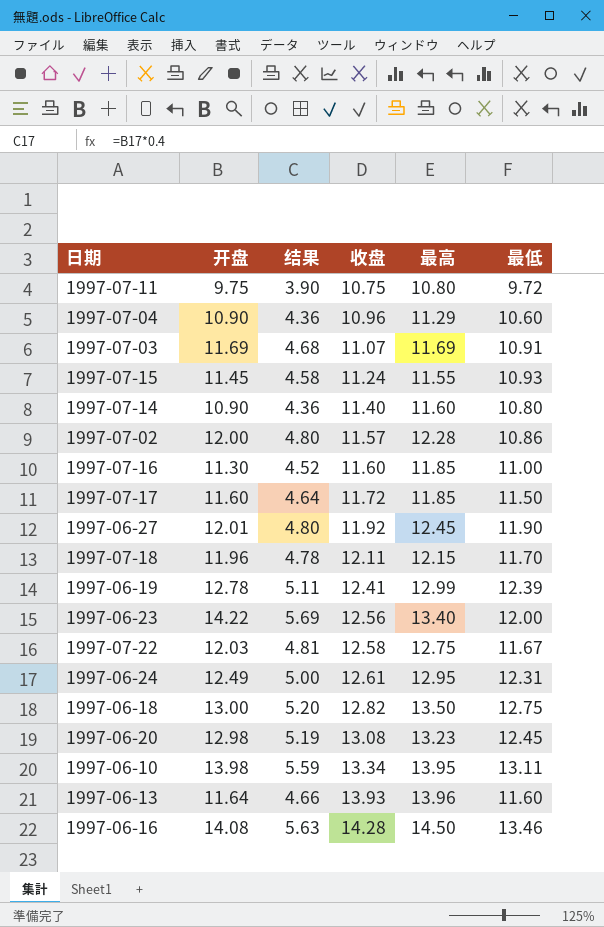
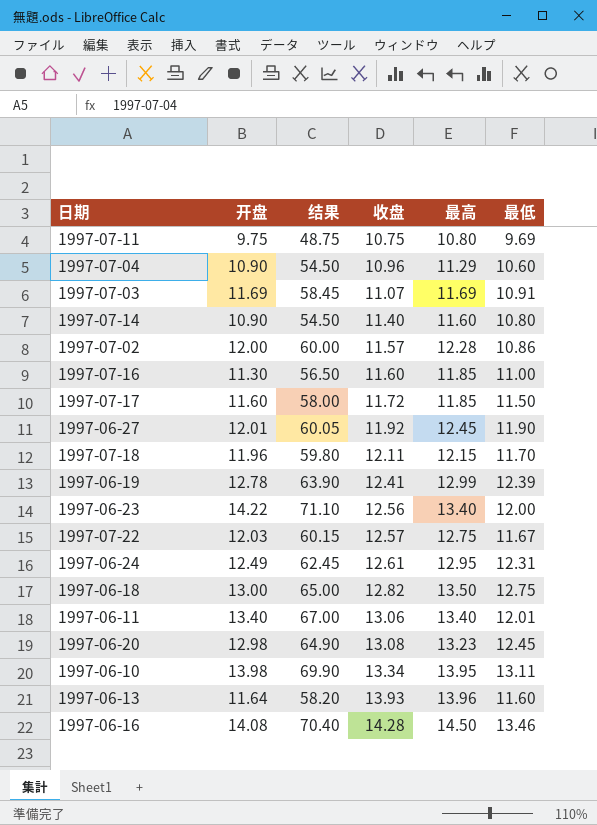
column 结果 | formula: [开盘] * 0.4 -> [开盘] * 5
row 1997-07-15: 11.45 | 4.58 | 11.24 | 11.55 | 10.93 -> none
1997-07-11 | 最低: 9.72 -> 9.69
1997-07-22 | 收盘: 12.58 -> 12.57
row 1997-06-11: none -> 13.40 | 67.00 | 13.06 | 13.40 | 12.01

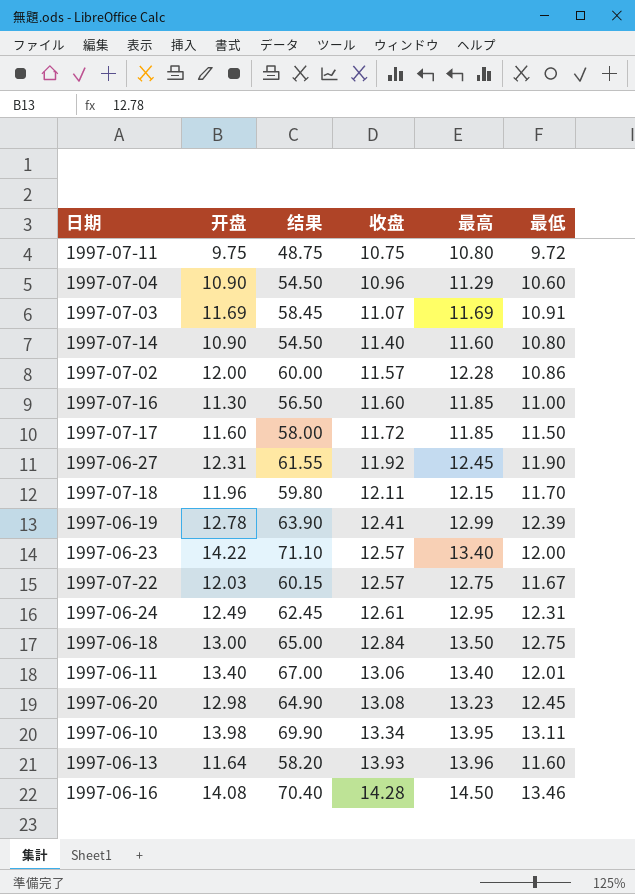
1997-07-11 | 最低: 9.69 -> 9.72
1997-06-27 | 开盘: 12.01 -> 12.31
1997-06-27 | 结果: 60.05 -> 61.55
1997-06-23 | 收盘: 12.56 -> 12.57
1997-06-18 | 收盘: 12.82 -> 12.84

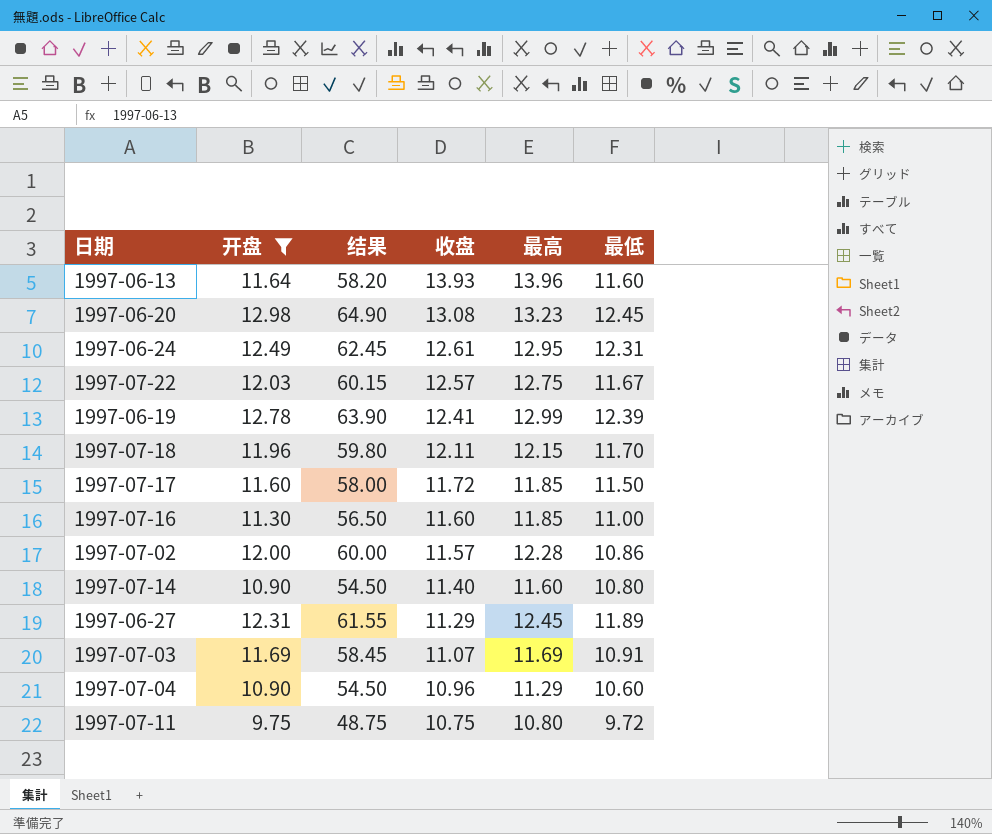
filter: none -> 开盘 <= 12.98
row order: 收盘 ascending -> 收盘 descending
1997-06-27 | 收盘: 11.92 -> 11.29
1997-06-27 | 最低: 11.90 -> 11.89

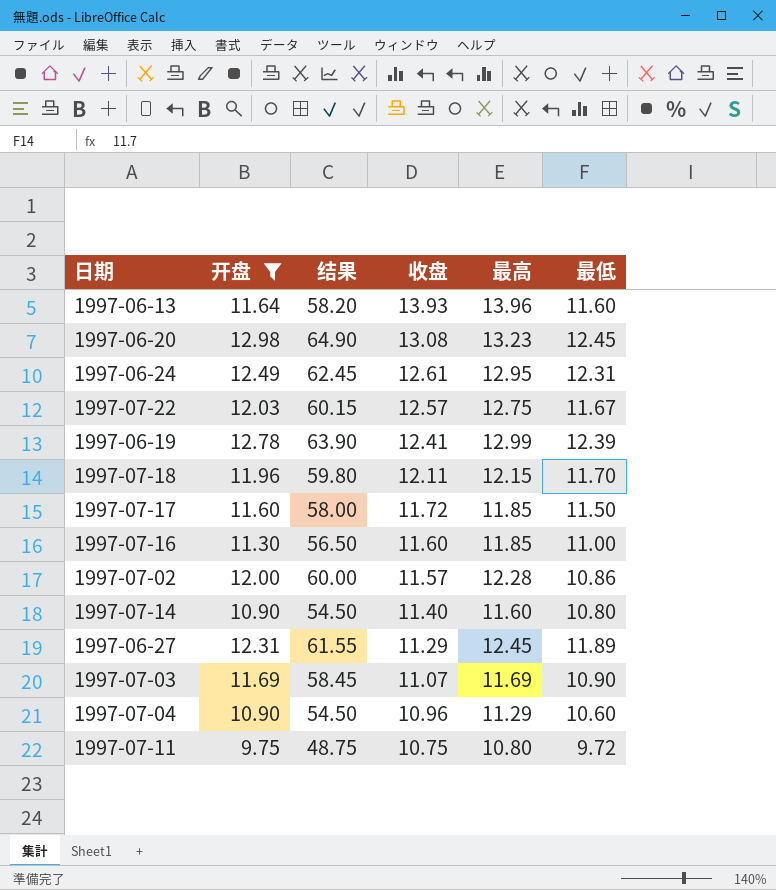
1997-07-03 | 最低: 10.91 -> 10.90

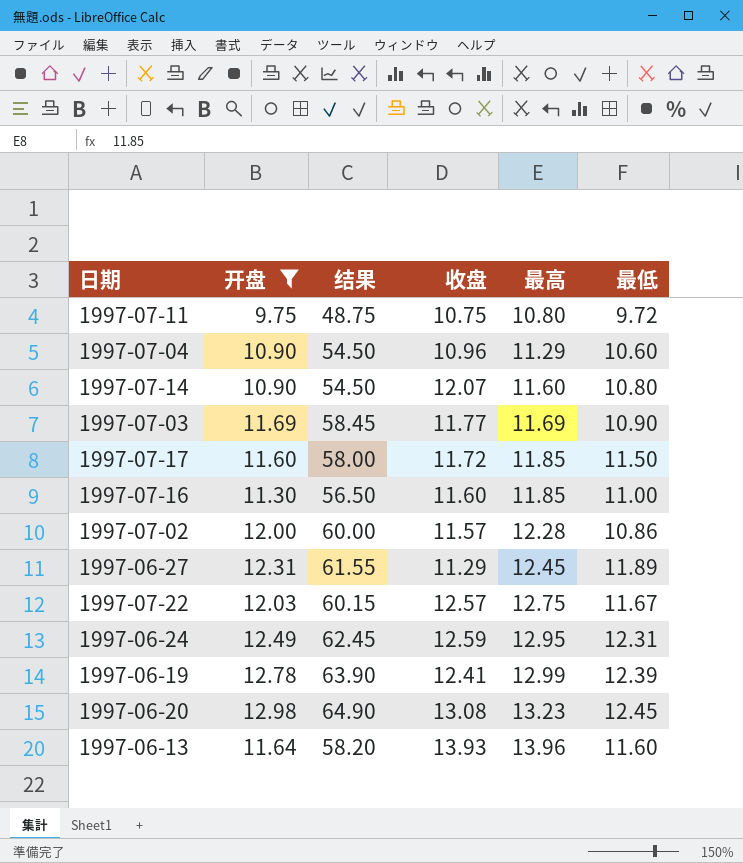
row order: 收盘 descending -> 最高 ascending
row 1997-07-18: 11.96 | 59.80 | 12.11 | 12.15 | 11.70 -> none
1997-07-14 | 收盘: 11.40 -> 12.07
1997-07-03 | 收盘: 11.07 -> 11.77
1997-06-24 | 收盘: 12.61 -> 12.59

